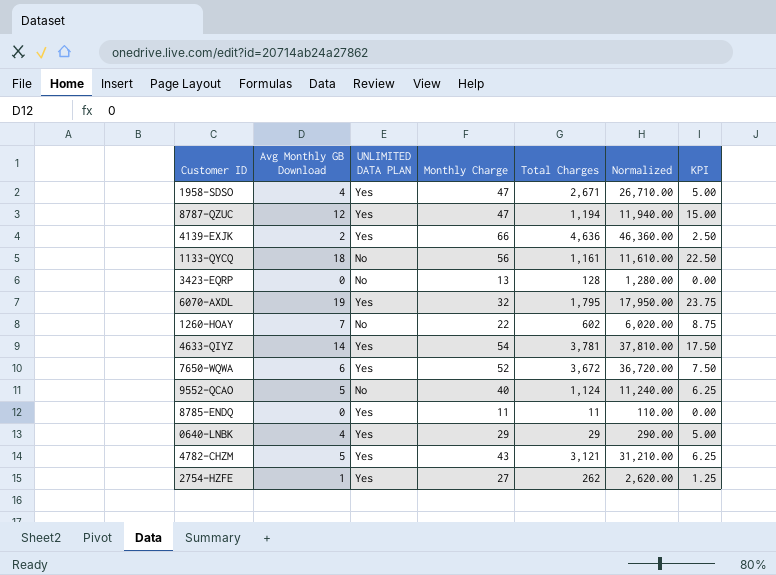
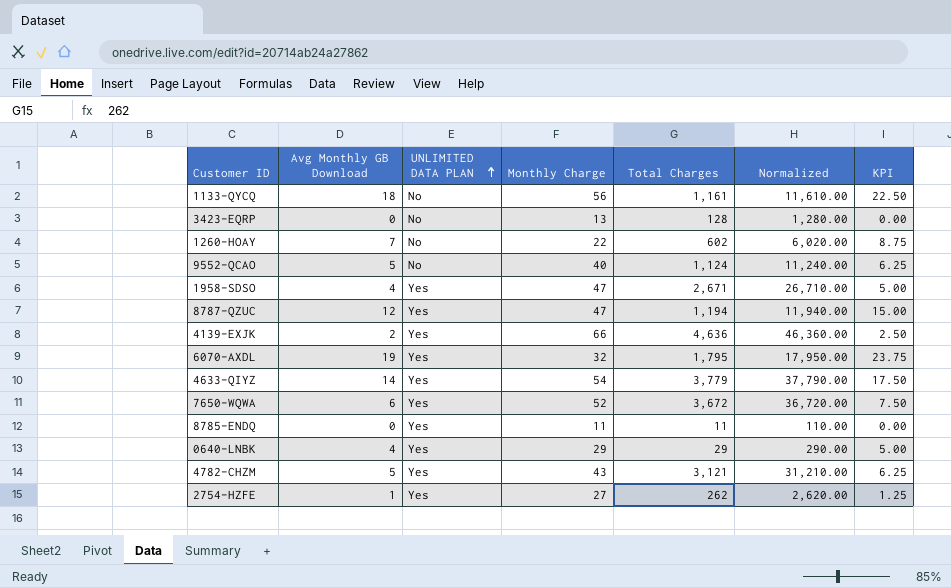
row order: none -> UNLIMITED DATA PLAN ascending
4633-QIYZ | Total Charges: 3,781 -> 3,779
4633-QIYZ | Normalized: 37,810.00 -> 37,790.00

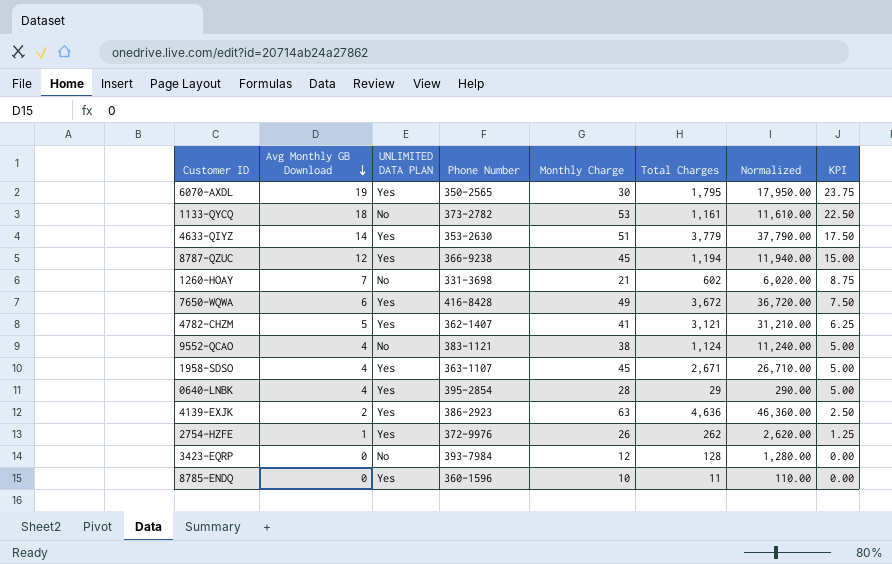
row order: UNLIMITED DATA PLAN ascending -> Avg Monthly GB Download descending
column Phone Number | position: none -> 4
6070-AXDL | Monthly Charge: 32 -> 30
1133-QYCQ | Monthly Charge: 56 -> 53
4633-QIYZ | Monthly Charge: 54 -> 51
8787-QZUC | Monthly Charge: 47 -> 45
1260-HOAY | Monthly Charge: 22 -> 21
7650-WQWA | Monthly Charge: 52 -> 49
4782-CHZM | Monthly Charge: 43 -> 41
9552-QCAO | Avg Monthly GB Download: 5 -> 4
9552-QCAO | Monthly Charge: 40 -> 38
9552-QCAO | KPI: 6.25 -> 5.00
1958-SDSO | Monthly Charge: 47 -> 45
0640-LNBK | Monthly Charge: 29 -> 28
4139-EXJK | Monthly Charge: 66 -> 63
2754-HZFE | Monthly Charge: 27 -> 26
3423-EQRP | Monthly Charge: 13 -> 12
8785-ENDQ | Monthly Charge: 11 -> 10

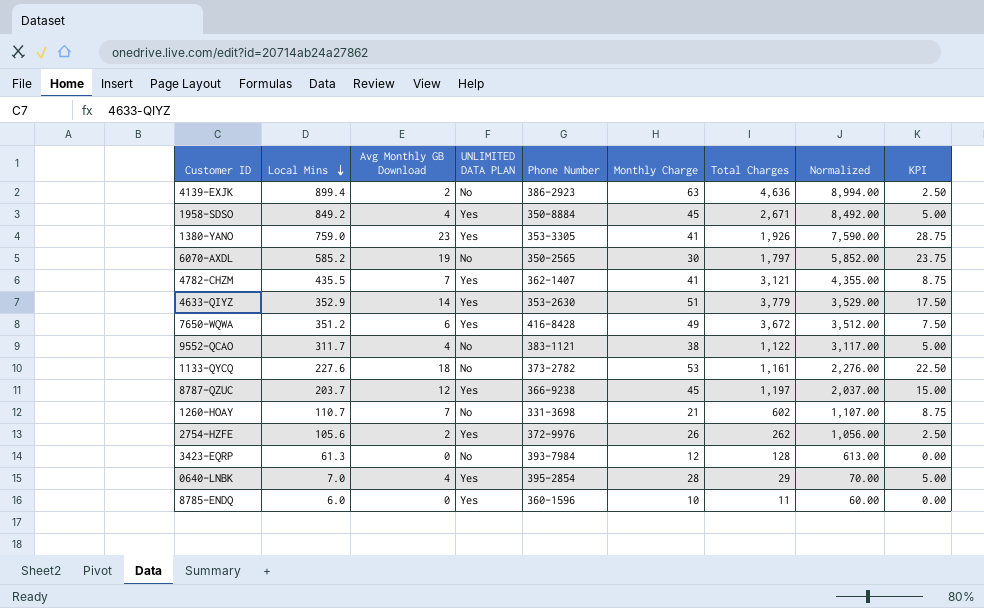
row order: Avg Monthly GB Download descending -> Local Mins descending
column Local Mins | position: none -> 2
column Normalized | formula: [Total Charges] * 10 -> [Local Mins] * 10
4139-EXJK | UNLIMITED DATA PLAN: Yes -> No
1958-SDSO | Phone Number: 363-1107 -> 350-8884
row 1380-YANO: none -> 759.0 | 23 | Yes | 353-3305 | 41 | 1,926 | 7,590.00 | 28.75
6070-AXDL | UNLIMITED DATA PLAN: Yes -> No
6070-AXDL | Total Charges: 1,795 -> 1,797
4782-CHZM | Avg Monthly GB Download: 5 -> 7
4782-CHZM | KPI: 6.25 -> 8.75
9552-QCAO | Total Charges: 1,124 -> 1,122
8787-QZUC | Total Charges: 1,194 -> 1,197
2754-HZFE | Avg Monthly GB Download: 1 -> 2
2754-HZFE | KPI: 1.25 -> 2.50

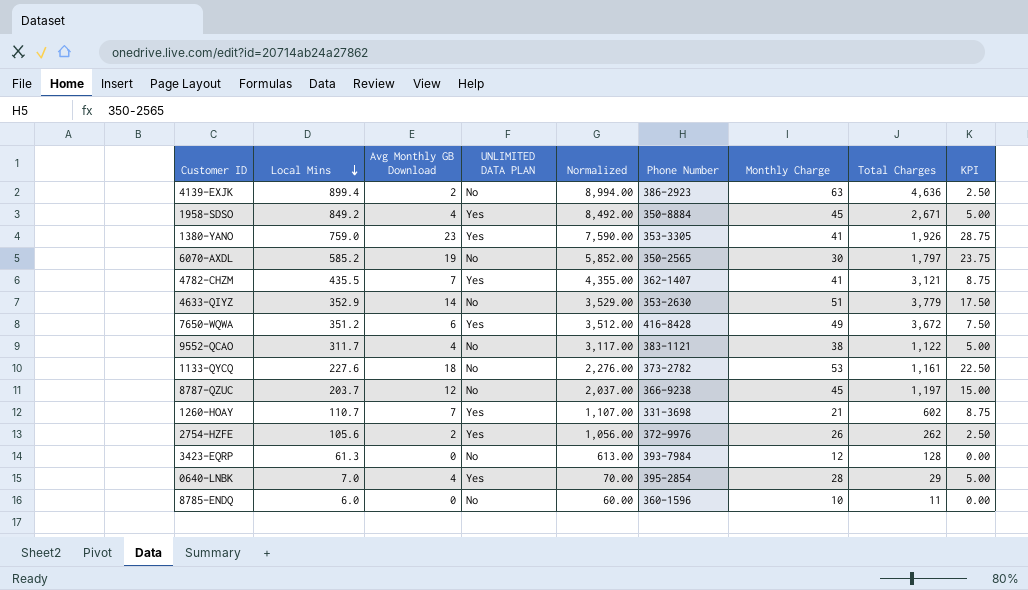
column Normalized | position: 8 -> 5
4633-QIYZ | UNLIMITED DATA PLAN: Yes -> No
8787-QZUC | UNLIMITED DATA PLAN: Yes -> No
1260-HOAY | UNLIMITED DATA PLAN: No -> Yes
8785-ENDQ | UNLIMITED DATA PLAN: Yes -> No

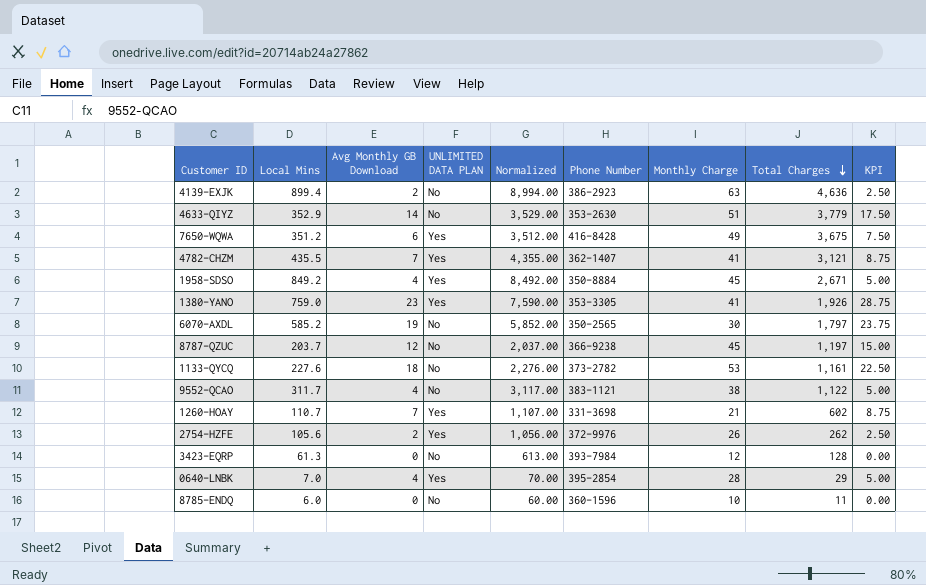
row order: Local Mins descending -> Total Charges descending
7650-WQWA | Total Charges: 3,672 -> 3,675

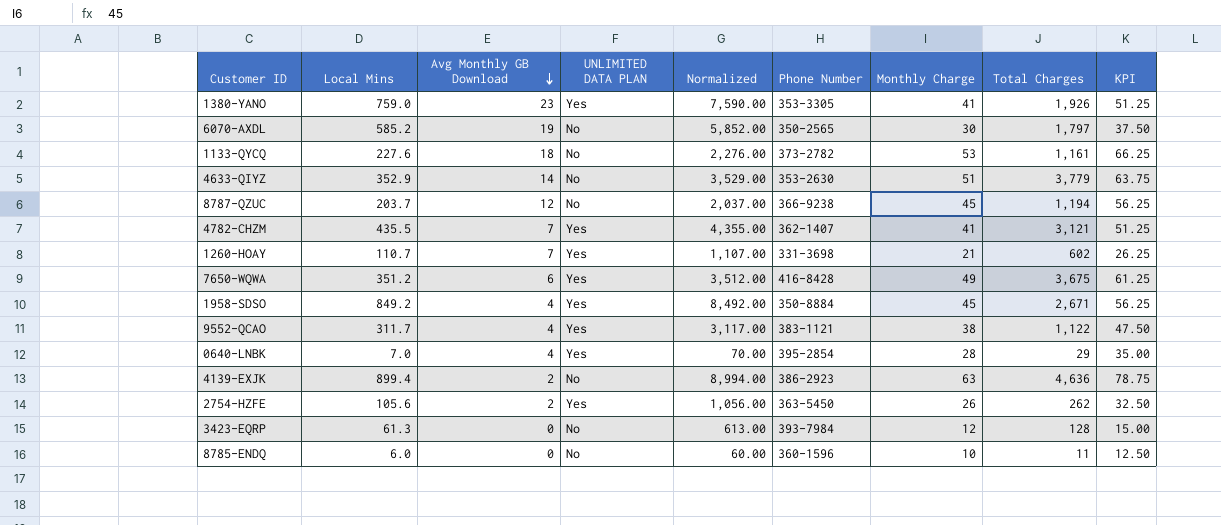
row order: Total Charges descending -> Avg Monthly GB Download descending
column KPI | formula: [Avg Monthly GB Download] * 1.25 -> [Monthly Charge] * 1.25
8787-QZUC | Total Charges: 1,197 -> 1,194
9552-QCAO | UNLIMITED DATA PLAN: No -> Yes
2754-HZFE | Phone Number: 372-9976 -> 363-5450

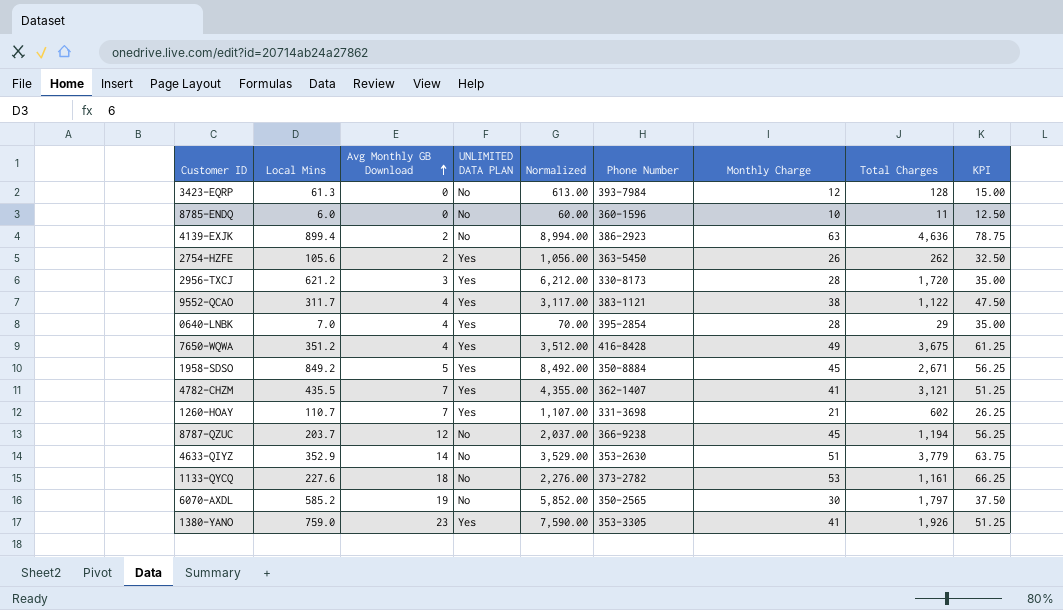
row order: Avg Monthly GB Download descending -> Avg Monthly GB Download ascending
row 2956-TXCJ: none -> 621.2 | 3 | Yes | 6,212.00 | 330-8173 | 28 | 1,720 | 35.00
7650-WQWA | Avg Monthly GB Download: 6 -> 4
1958-SDSO | Avg Monthly GB Download: 4 -> 5

